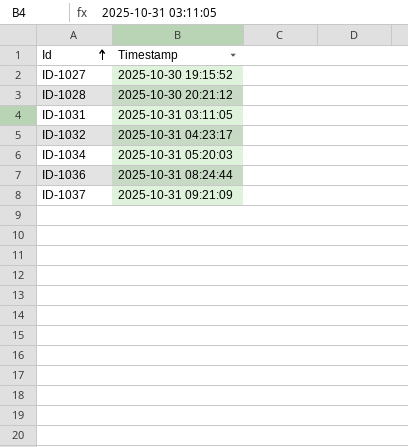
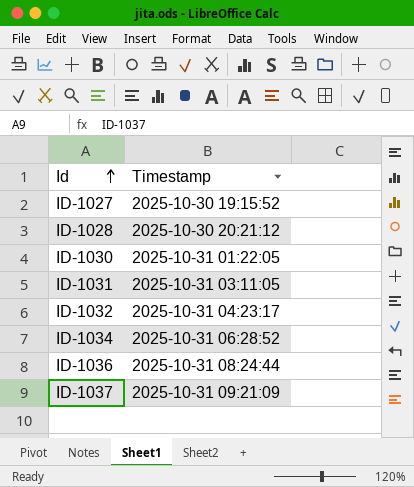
row ID-1030: none -> 2025-10-31 01:22:05
ID-1034 | Timestamp: 2025-10-31 05:20:03 -> 2025-10-31 06:28:52

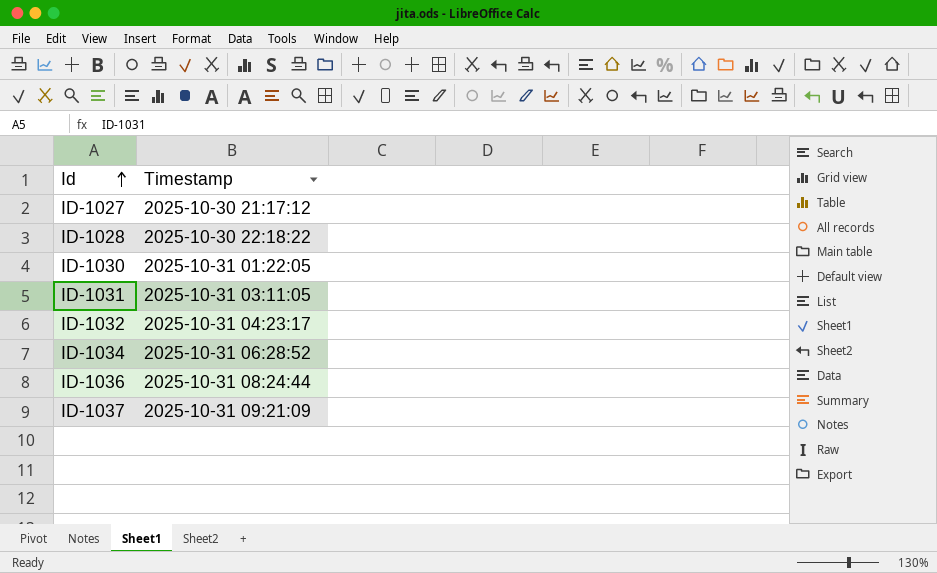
ID-1027 | Timestamp: 2025-10-30 19:15:52 -> 2025-10-30 21:17:12
ID-1028 | Timestamp: 2025-10-30 20:21:12 -> 2025-10-30 22:18:22

